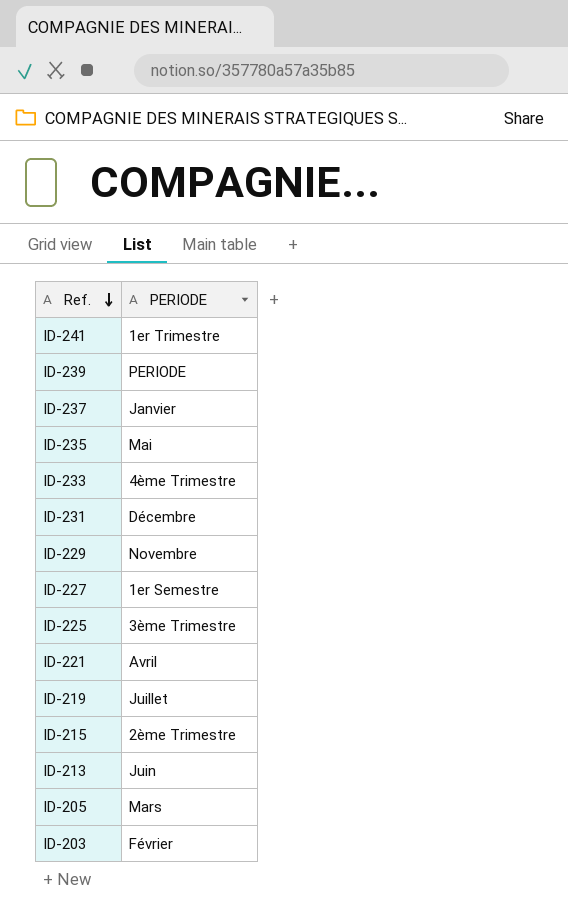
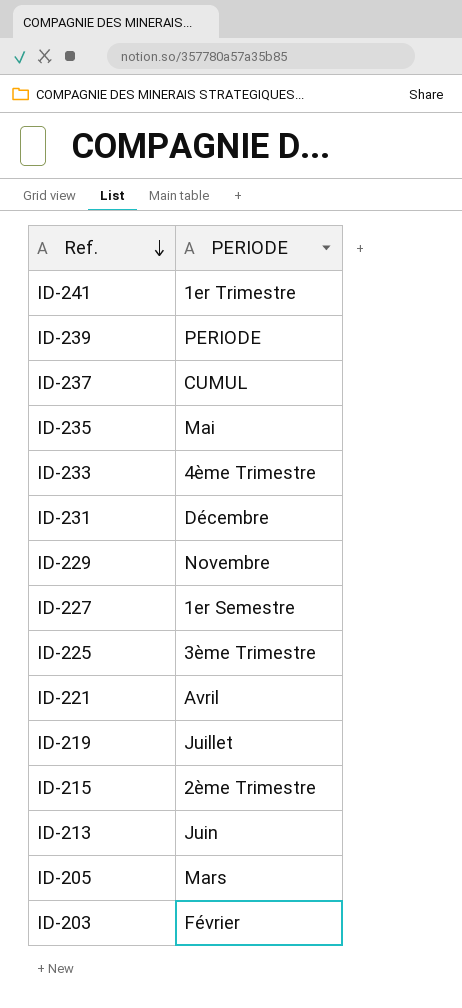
ID-237 | PERIODE: Janvier -> CUMUL

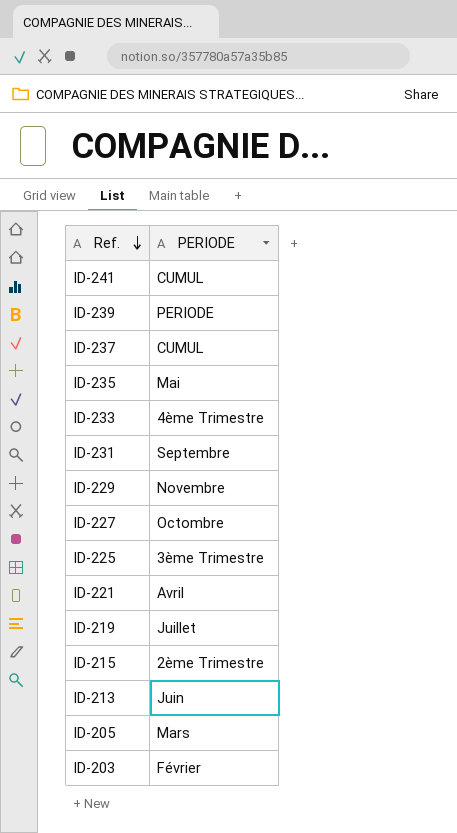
ID-241 | PERIODE: 1er Trimestre -> CUMUL
ID-231 | PERIODE: Décembre -> Septembre
ID-227 | PERIODE: 1er Semestre -> Octombre

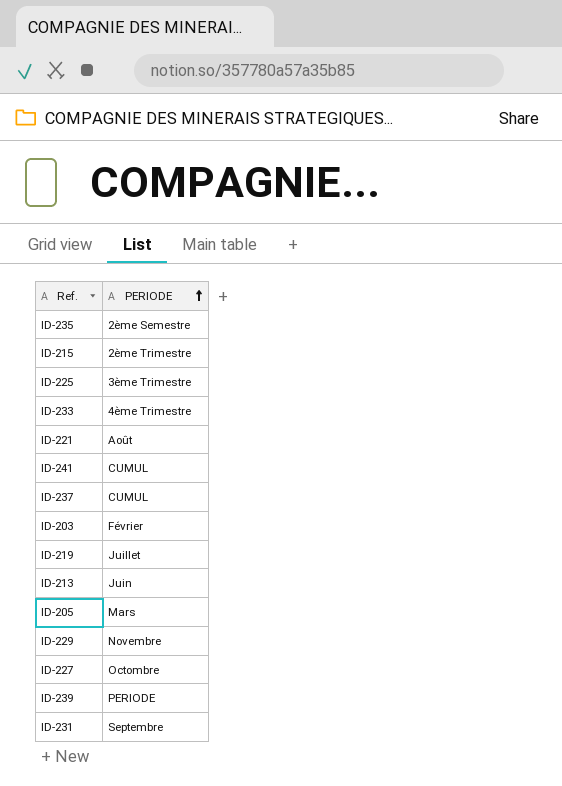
row order: Ref. descending -> PERIODE ascending
ID-235 | PERIODE: Mai -> 2ème Semestre
ID-221 | PERIODE: Avril -> Août

